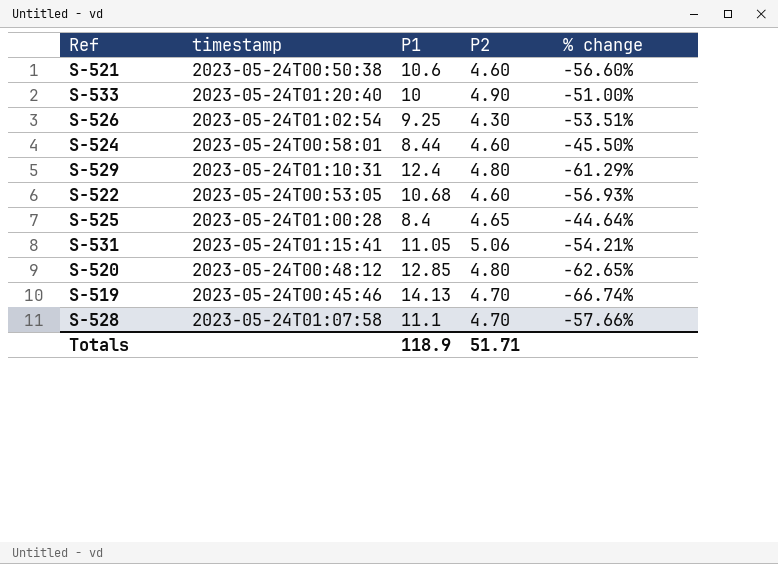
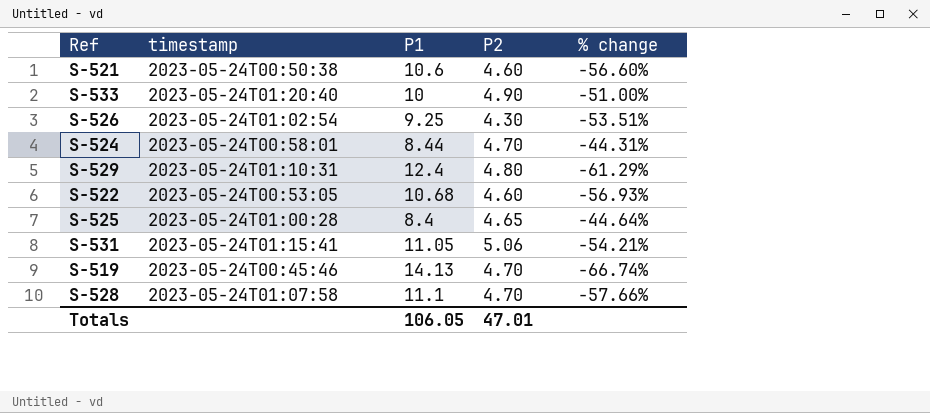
row S-520: 2023-05-24T00:48:12 | 12.85 | 4.80 | -62.65% -> none
S-524 | P2: 4.60 -> 4.70
S-524 | % change: -45.50% -> -44.31%
Totals | P1: 118.9 -> 106.05
Totals | P2: 51.71 -> 47.01

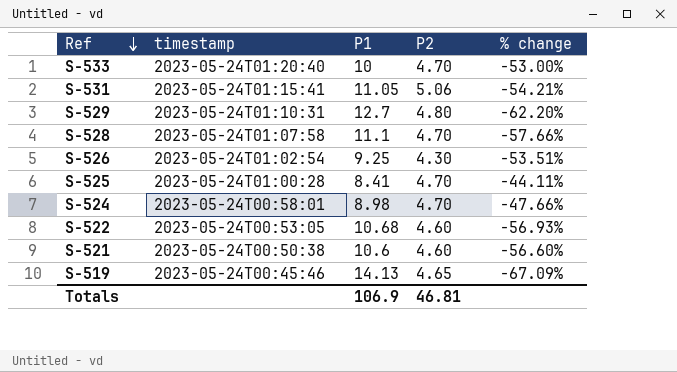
row order: none -> Ref descending
S-533 | P2: 4.90 -> 4.70
S-533 | % change: -51.00% -> -53.00%
S-529 | P1: 12.4 -> 12.7
S-529 | % change: -61.29% -> -62.20%
S-525 | P1: 8.4 -> 8.41
S-525 | P2: 4.65 -> 4.70
S-525 | % change: -44.64% -> -44.11%
S-524 | P1: 8.44 -> 8.98
S-524 | % change: -44.31% -> -47.66%
S-519 | P2: 4.70 -> 4.65
S-519 | % change: -66.74% -> -67.09%
Totals | P1: 106.05 -> 106.9
Totals | P2: 47.01 -> 46.81

